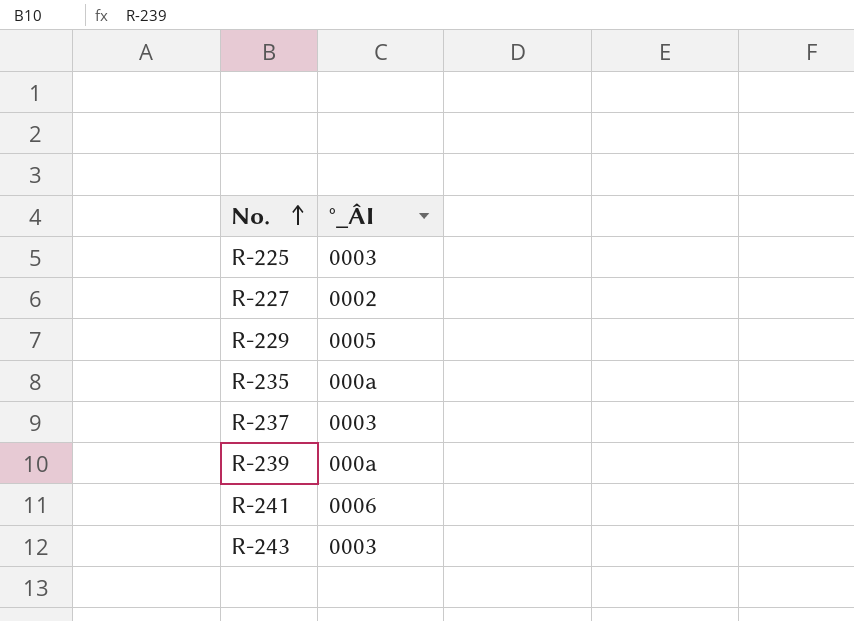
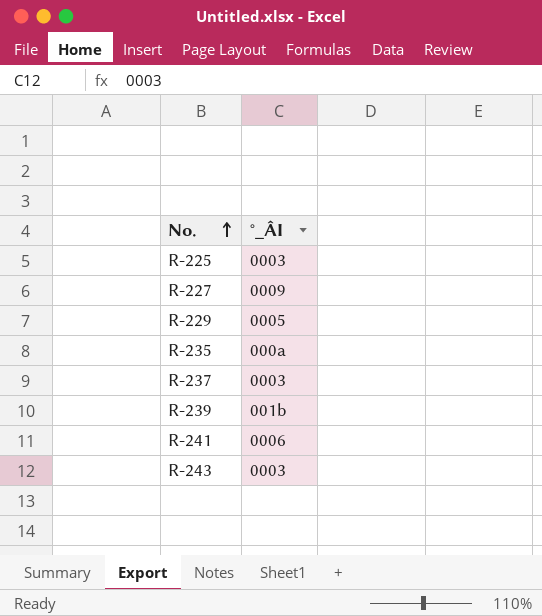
R-227 | °_ÂI: 0002 -> 0009
R-239 | °_ÂI: 000a -> 001b

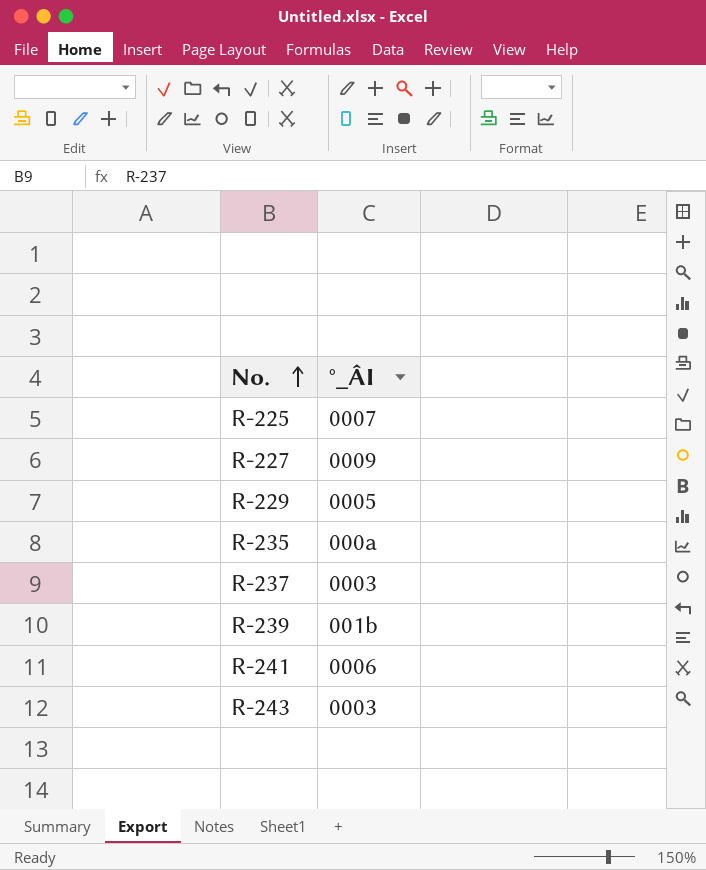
R-225 | °_ÂI: 0003 -> 0007

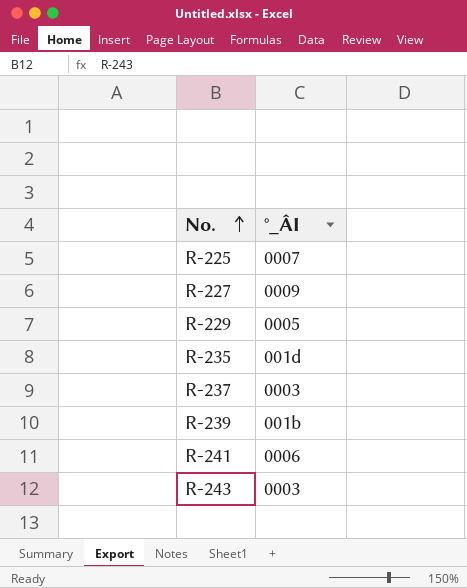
R-235 | °_ÂI: 000a -> 001d

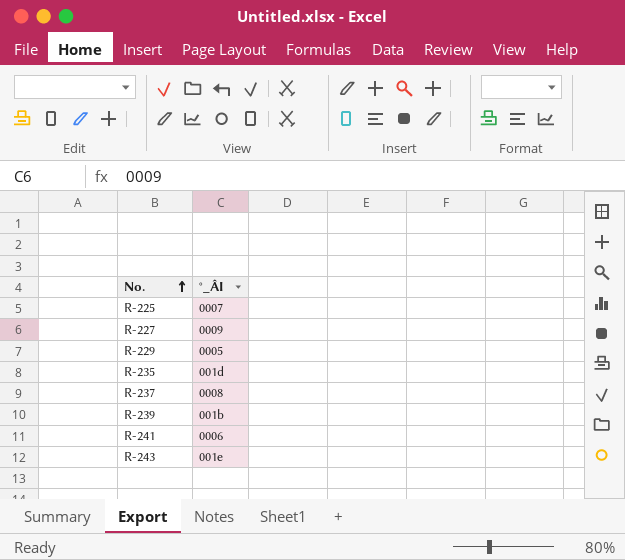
R-237 | °_ÂI: 0003 -> 0008
R-243 | °_ÂI: 0003 -> 001e

